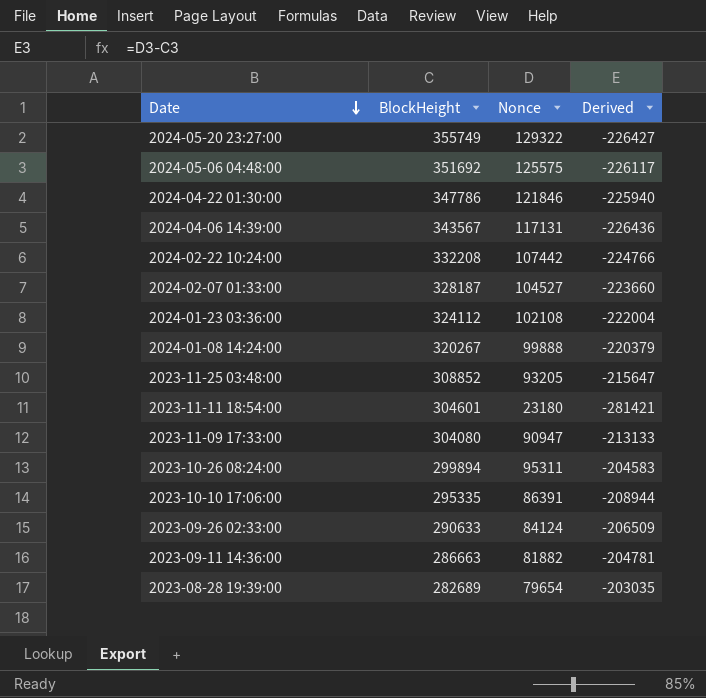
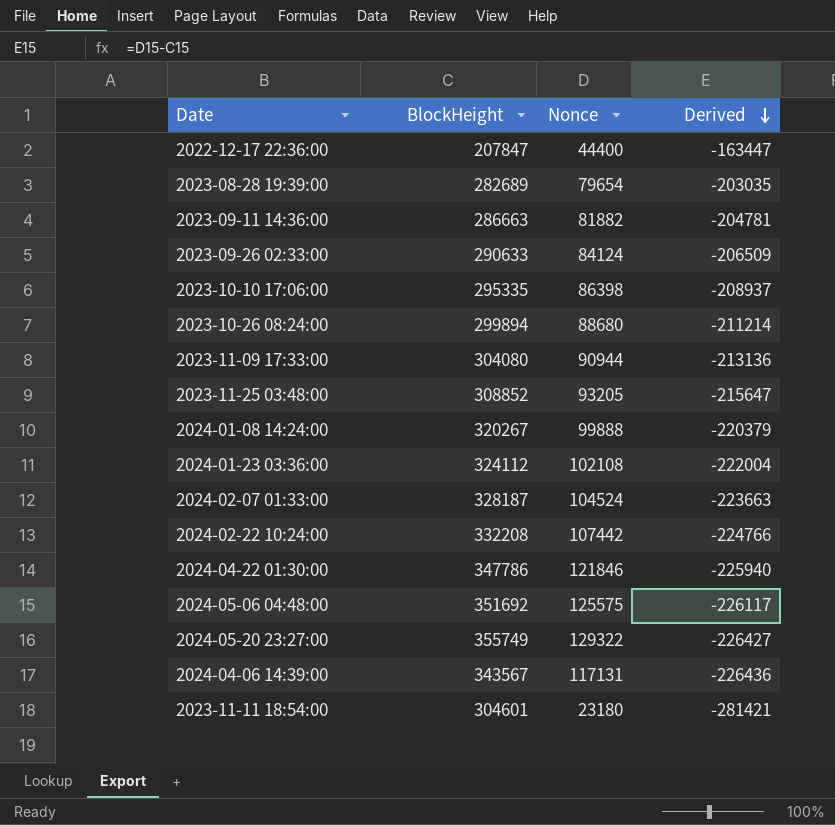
row order: Date descending -> Derived descending
row 2022-12-17 22:36:00: none -> 207847 | 44400 | -163447
2023-10-10 17:06:00 | Nonce: 86391 -> 86398
2023-10-10 17:06:00 | Derived: -208944 -> -208937
2023-10-26 08:24:00 | Nonce: 95311 -> 88680
2023-10-26 08:24:00 | Derived: -204583 -> -211214
2023-11-09 17:33:00 | Nonce: 90947 -> 90944
2023-11-09 17:33:00 | Derived: -213133 -> -213136
2024-02-07 01:33:00 | Nonce: 104527 -> 104524
2024-02-07 01:33:00 | Derived: -223660 -> -223663

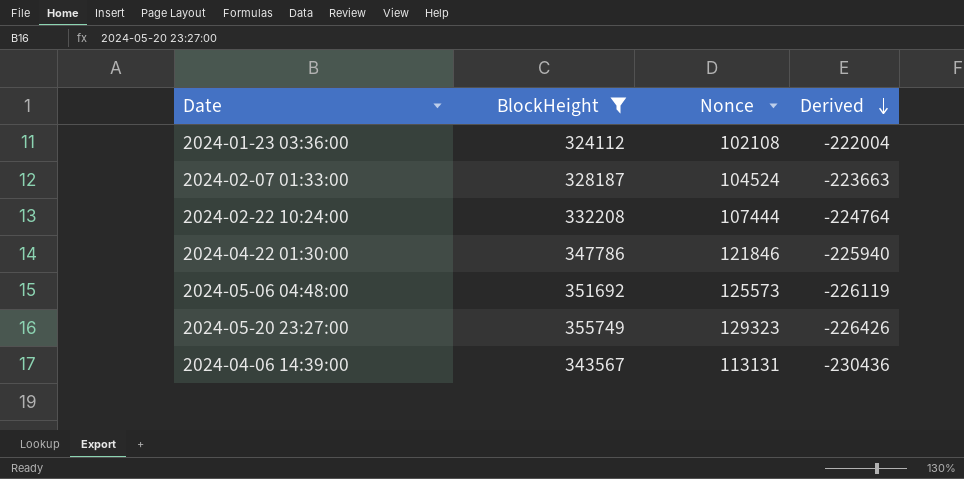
filter: none -> BlockHeight >= 324112
2024-02-22 10:24:00 | Nonce: 107442 -> 107444
2024-02-22 10:24:00 | Derived: -224766 -> -224764
2024-05-06 04:48:00 | Nonce: 125575 -> 125573
2024-05-06 04:48:00 | Derived: -226117 -> -226119
2024-05-20 23:27:00 | Nonce: 129322 -> 129323
2024-05-20 23:27:00 | Derived: -226427 -> -226426
2024-04-06 14:39:00 | Nonce: 117131 -> 113131
2024-04-06 14:39:00 | Derived: -226436 -> -230436

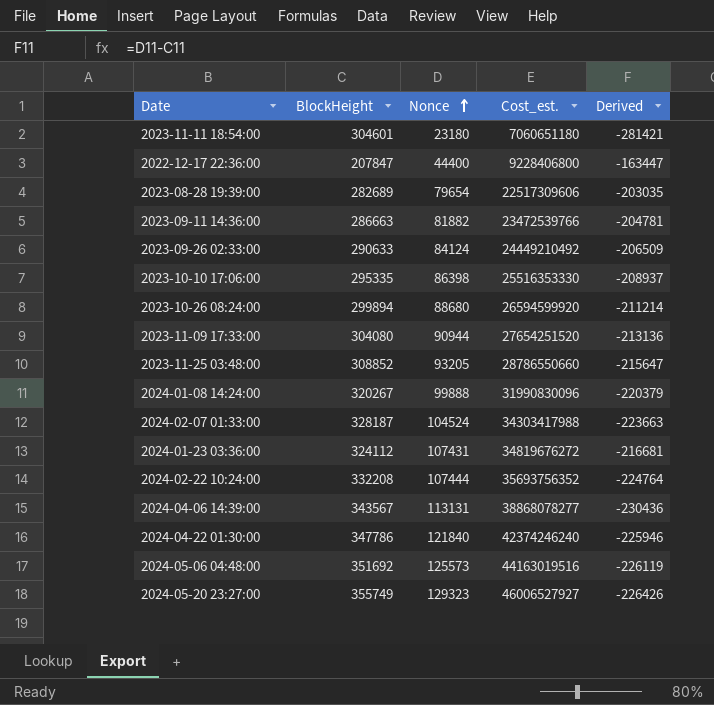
filter: BlockHeight >= 324112 -> none
row order: Derived descending -> Nonce ascending
column Cost_est. | formula: none -> [BlockHeight] * [Nonce]
2024-01-23 03:36:00 | Nonce: 102108 -> 107431
2024-01-23 03:36:00 | Derived: -222004 -> -216681
2024-04-22 01:30:00 | Nonce: 121846 -> 121840
2024-04-22 01:30:00 | Derived: -225940 -> -225946

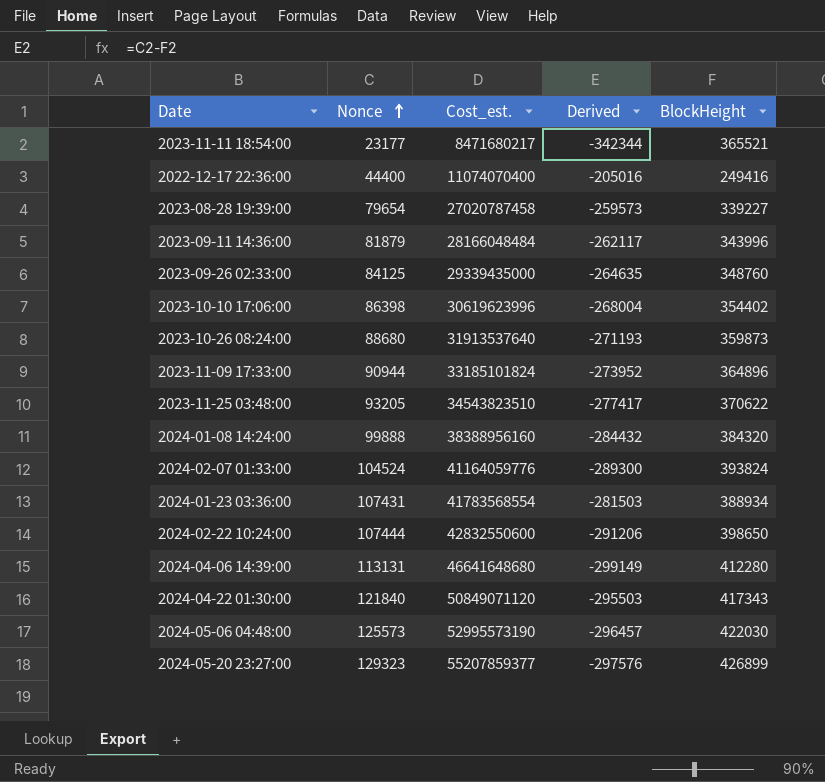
column BlockHeight | position: 2 -> 5
2023-11-11 18:54:00 | Nonce: 23180 -> 23177
2023-11-11 18:54:00 | Cost_est.: 7060651180 -> 8471680217
2023-11-11 18:54:00 | Derived: -281421 -> -342344
2023-11-11 18:54:00 | BlockHeight: 304601 -> 365521
2022-12-17 22:36:00 | Cost_est.: 9228406800 -> 11074070400
2022-12-17 22:36:00 | Derived: -163447 -> -205016
2022-12-17 22:36:00 | BlockHeight: 207847 -> 249416
2023-08-28 19:39:00 | Cost_est.: 22517309606 -> 27020787458
2023-08-28 19:39:00 | Derived: -203035 -> -259573
2023-08-28 19:39:00 | BlockHeight: 282689 -> 339227
2023-09-11 14:36:00 | Nonce: 81882 -> 81879
2023-09-11 14:36:00 | Cost_est.: 23472539766 -> 28166048484
2023-09-11 14:36:00 | Derived: -204781 -> -262117
2023-09-11 14:36:00 | BlockHeight: 286663 -> 343996
2023-09-26 02:33:00 | Nonce: 84124 -> 84125
2023-09-26 02:33:00 | Cost_est.: 24449210492 -> 29339435000
2023-09-26 02:33:00 | Derived: -206509 -> -264635
2023-09-26 02:33:00 | BlockHeight: 290633 -> 348760
2023-10-10 17:06:00 | Cost_est.: 25516353330 -> 30619623996
2023-10-10 17:06:00 | Derived: -208937 -> -268004
2023-10-10 17:06:00 | BlockHeight: 295335 -> 354402
2023-10-26 08:24:00 | Cost_est.: 26594599920 -> 31913537640
2023-10-26 08:24:00 | Derived: -211214 -> -271193
2023-10-26 08:24:00 | BlockHeight: 299894 -> 359873
2023-11-09 17:33:00 | Cost_est.: 27654251520 -> 33185101824
2023-11-09 17:33:00 | Derived: -213136 -> -273952
2023-11-09 17:33:00 | BlockHeight: 304080 -> 364896
2023-11-25 03:48:00 | Cost_est.: 28786550660 -> 34543823510
2023-11-25 03:48:00 | Derived: -215647 -> -277417
2023-11-25 03:48:00 | BlockHeight: 308852 -> 370622
2024-01-08 14:24:00 | Cost_est.: 31990830096 -> 38388956160
2024-01-08 14:24:00 | Derived: -220379 -> -284432
2024-01-08 14:24:00 | BlockHeight: 320267 -> 384320
2024-02-07 01:33:00 | Cost_est.: 34303417988 -> 41164059776
2024-02-07 01:33:00 | Derived: -223663 -> -289300
2024-02-07 01:33:00 | BlockHeight: 328187 -> 393824
2024-01-23 03:36:00 | Cost_est.: 34819676272 -> 41783568554
2024-01-23 03:36:00 | Derived: -216681 -> -281503
2024-01-23 03:36:00 | BlockHeight: 324112 -> 388934
2024-02-22 10:24:00 | Cost_est.: 35693756352 -> 42832550600
2024-02-22 10:24:00 | Derived: -224764 -> -291206
2024-02-22 10:24:00 | BlockHeight: 332208 -> 398650
2024-04-06 14:39:00 | Cost_est.: 38868078277 -> 46641648680
2024-04-06 14:39:00 | Derived: -230436 -> -299149
2024-04-06 14:39:00 | BlockHeight: 343567 -> 412280
2024-04-22 01:30:00 | Cost_est.: 42374246240 -> 50849071120
2024-04-22 01:30:00 | Derived: -225946 -> -295503
2024-04-22 01:30:00 | BlockHeight: 347786 -> 417343
2024-05-06 04:48:00 | Cost_est.: 44163019516 -> 52995573190
2024-05-06 04:48:00 | Derived: -226119 -> -296457
2024-05-06 04:48:00 | BlockHeight: 351692 -> 422030
2024-05-20 23:27:00 | Cost_est.: 46006527927 -> 55207859377
2024-05-20 23:27:00 | Derived: -226426 -> -297576
2024-05-20 23:27:00 | BlockHeight: 355749 -> 426899

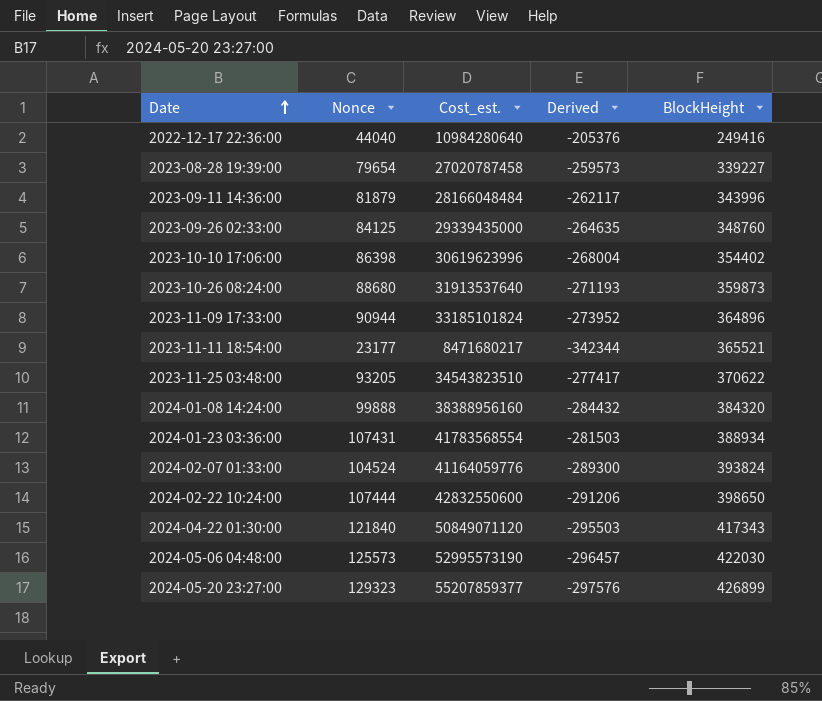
row order: Nonce ascending -> Date ascending
row 2024-04-06 14:39:00: 113131 | 46641648680 | -299149 | 412280 -> none
2022-12-17 22:36:00 | Nonce: 44400 -> 44040
2022-12-17 22:36:00 | Cost_est.: 11074070400 -> 10984280640
2022-12-17 22:36:00 | Derived: -205016 -> -205376

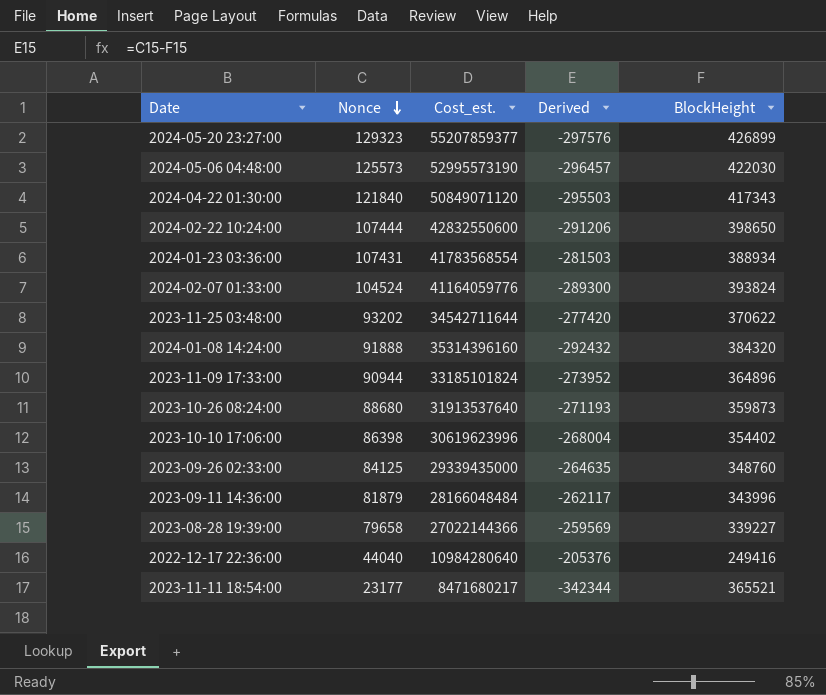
row order: Date ascending -> Nonce descending
2023-11-25 03:48:00 | Nonce: 93205 -> 93202
2023-11-25 03:48:00 | Cost_est.: 34543823510 -> 34542711644
2023-11-25 03:48:00 | Derived: -277417 -> -277420
2024-01-08 14:24:00 | Nonce: 99888 -> 91888
2024-01-08 14:24:00 | Cost_est.: 38388956160 -> 35314396160
2024-01-08 14:24:00 | Derived: -284432 -> -292432
2023-08-28 19:39:00 | Nonce: 79654 -> 79658
2023-08-28 19:39:00 | Cost_est.: 27020787458 -> 27022144366
2023-08-28 19:39:00 | Derived: -259573 -> -259569

